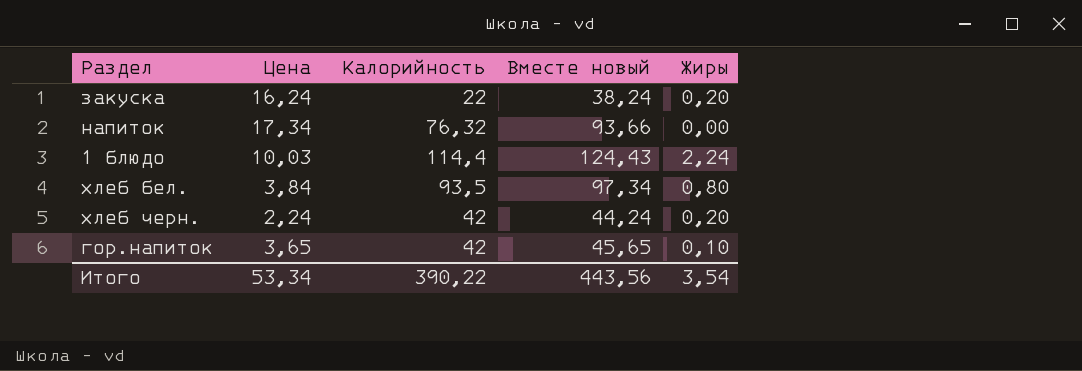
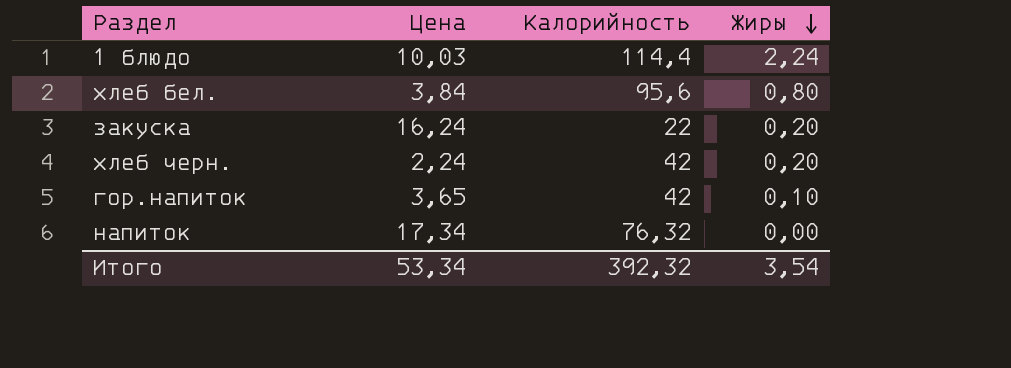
row order: none -> Жиры descending
column Вместе новый | formula: [Цена] + [Калорийность] -> none
хлеб бел. | Калорийность: 93,5 -> 95,6
Итого | Калорийность: 390,22 -> 392,32

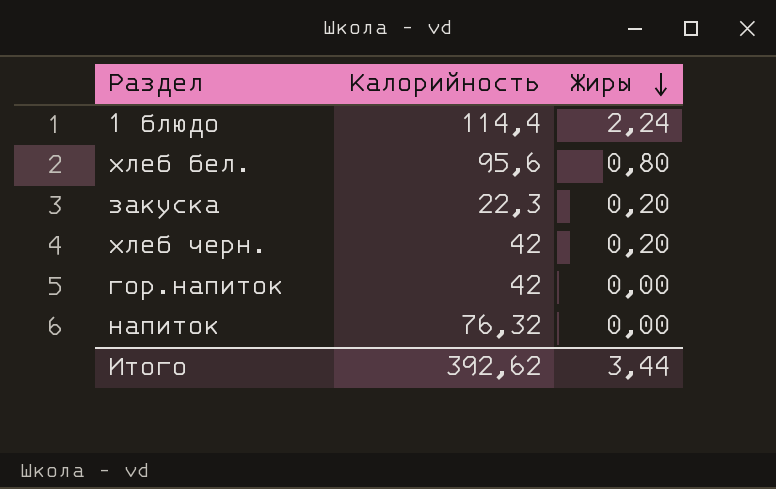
column Цена | position: 2 -> none
закуска | Калорийность: 22 -> 22,3
гор.напиток | Жиры: 0,10 -> 0,00
Итого | Калорийность: 392,32 -> 392,62
Итого | Жиры: 3,54 -> 3,44

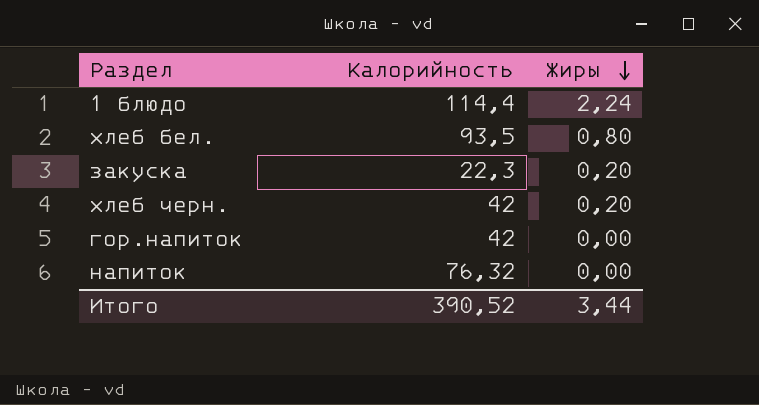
хлеб бел. | Калорийность: 95,6 -> 93,5
Итого | Калорийность: 392,62 -> 390,52

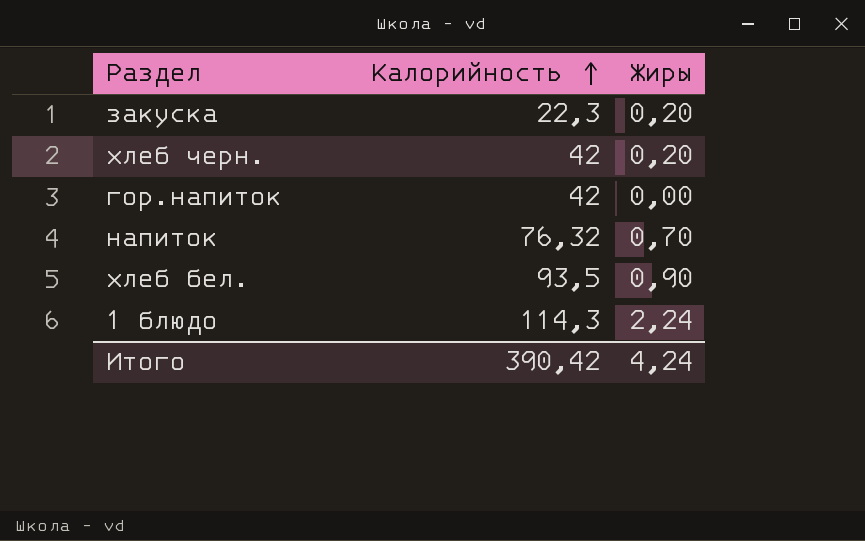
row order: Жиры descending -> Калорийность ascending
напиток | Жиры: 0,00 -> 0,70
хлеб бел. | Жиры: 0,80 -> 0,90
1 блюдо | Калорийность: 114,4 -> 114,3
Итого | Калорийность: 390,52 -> 390,42
Итого | Жиры: 3,44 -> 4,24

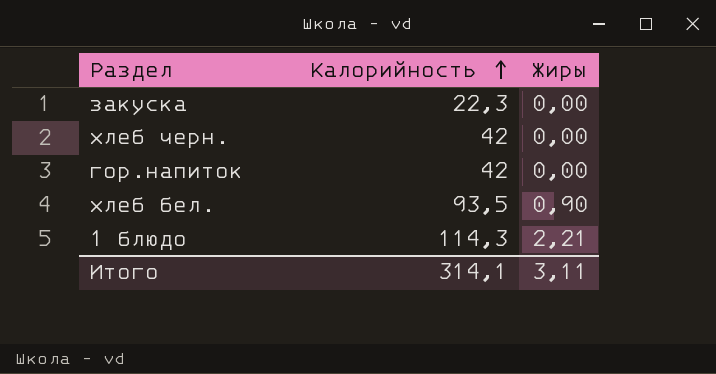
row напиток: 76,32 | 0,70 -> none
закуска | Жиры: 0,20 -> 0,00
хлеб черн. | Жиры: 0,20 -> 0,00
1 блюдо | Жиры: 2,24 -> 2,21
Итого | Калорийность: 390,42 -> 314,1
Итого | Жиры: 4,24 -> 3,11

